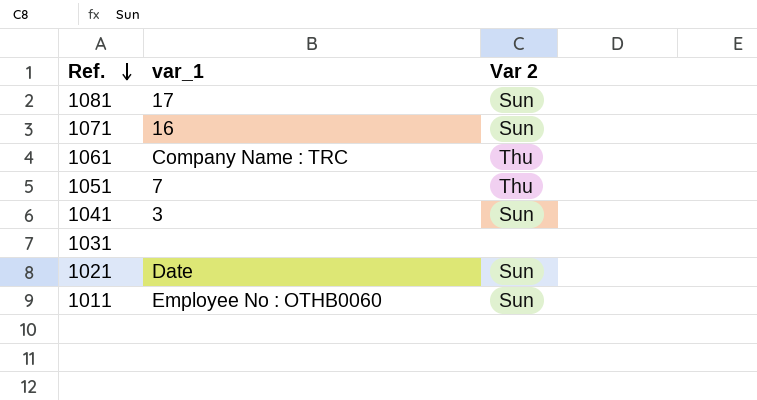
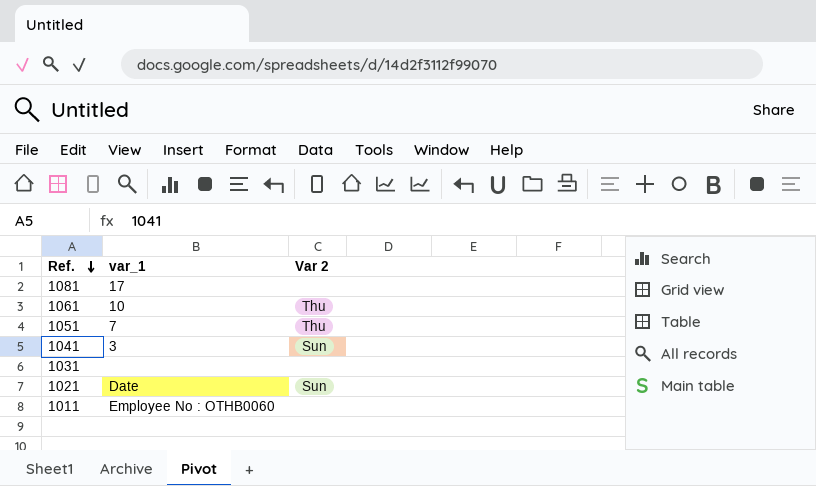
row 1071: 16 | Sun -> none
1081 | Var 2: Sun -> none
1061 | var_1: Company Name : TRC -> 10
1011 | Var 2: Sun -> none

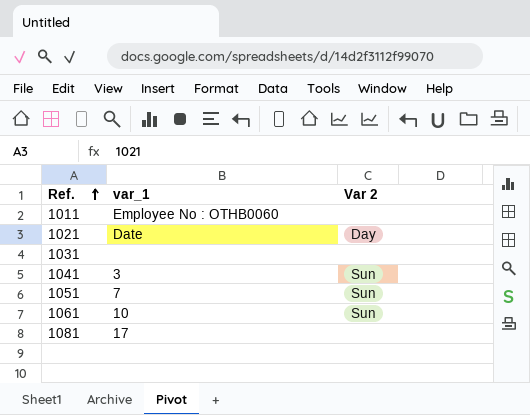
row order: Ref. descending -> Ref. ascending
1021 | Var 2: Sun -> Day
1051 | Var 2: Thu -> Sun
1061 | Var 2: Thu -> Sun

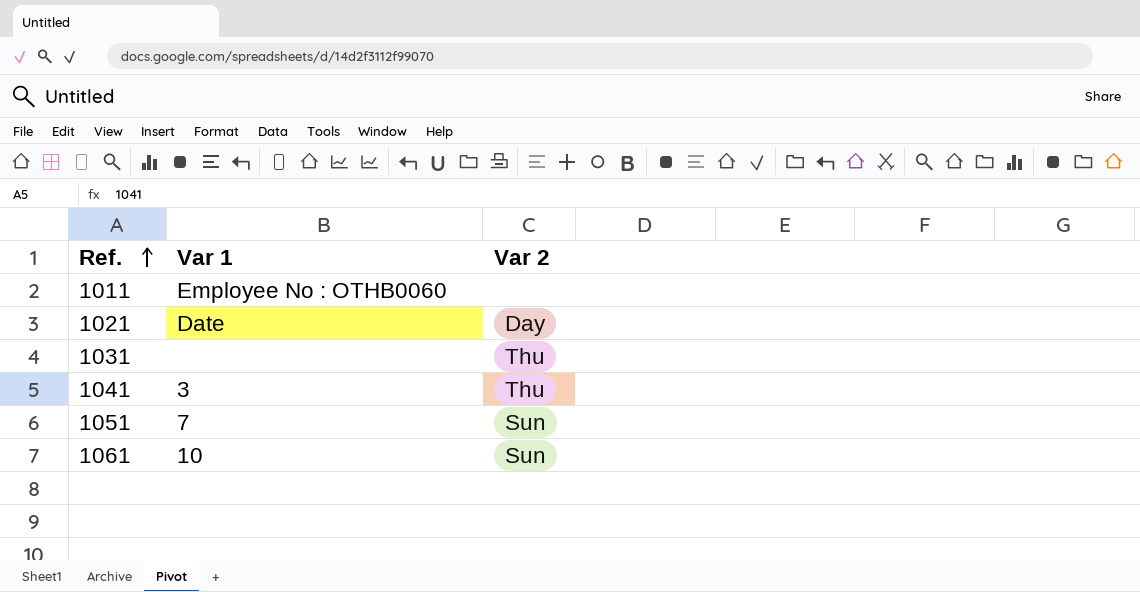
column name: var_1 -> Var 1
row 1081: 17 | none -> none
1031 | Var 2: none -> Thu
1041 | Var 2: Sun -> Thu

